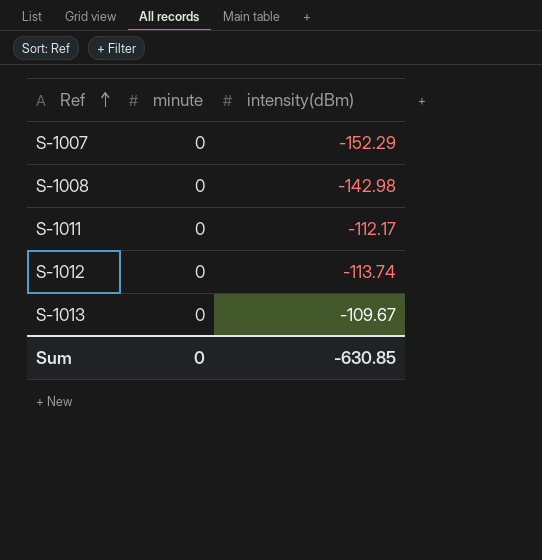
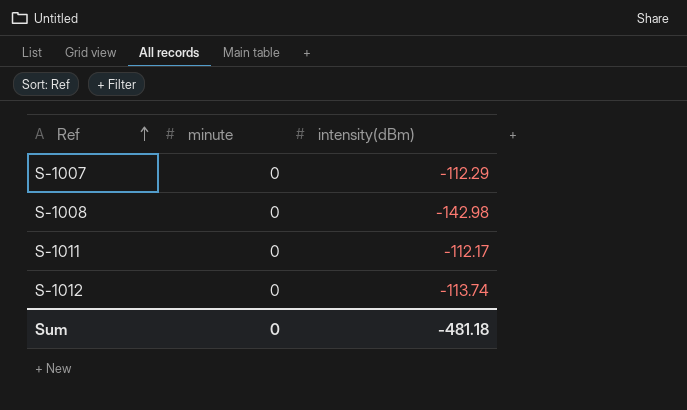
row S-1013: 0 | -109.67 -> none
S-1007 | intensity(dBm): -152.29 -> -112.29
Sum | intensity(dBm): -630.85 -> -481.18

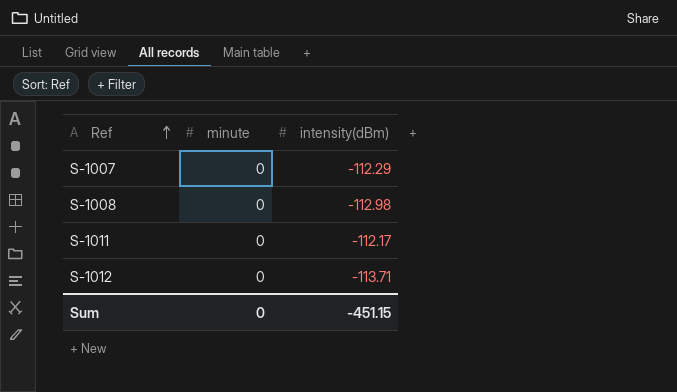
S-1008 | intensity(dBm): -142.98 -> -112.98
S-1012 | intensity(dBm): -113.74 -> -113.71
Sum | intensity(dBm): -481.18 -> -451.15

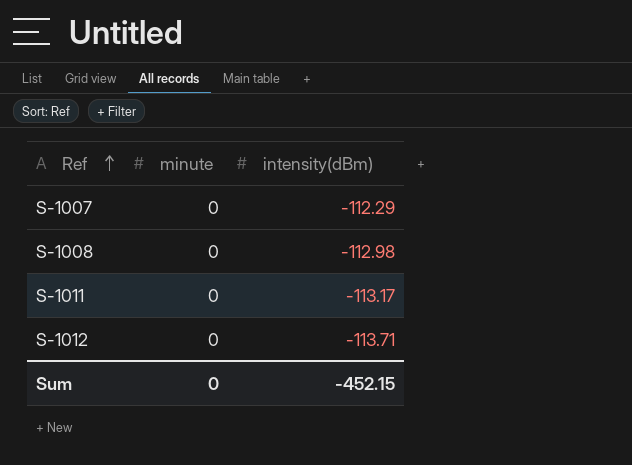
S-1011 | intensity(dBm): -112.17 -> -113.17
Sum | intensity(dBm): -451.15 -> -452.15

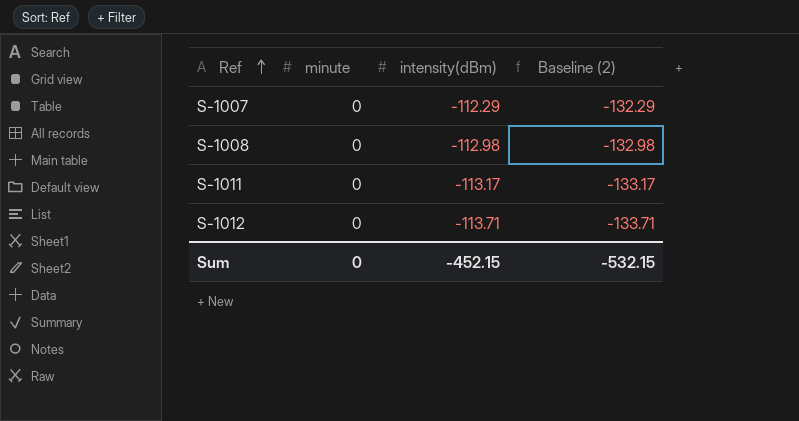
column Baseline (2) | formula: none -> [intensity(dBm)] - 20

